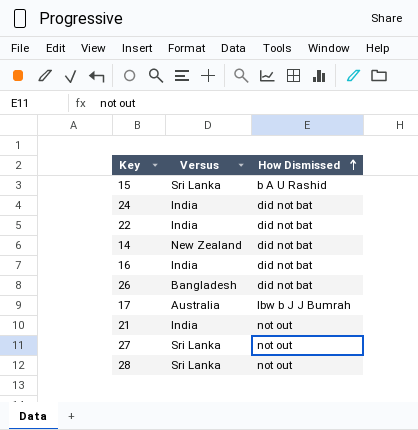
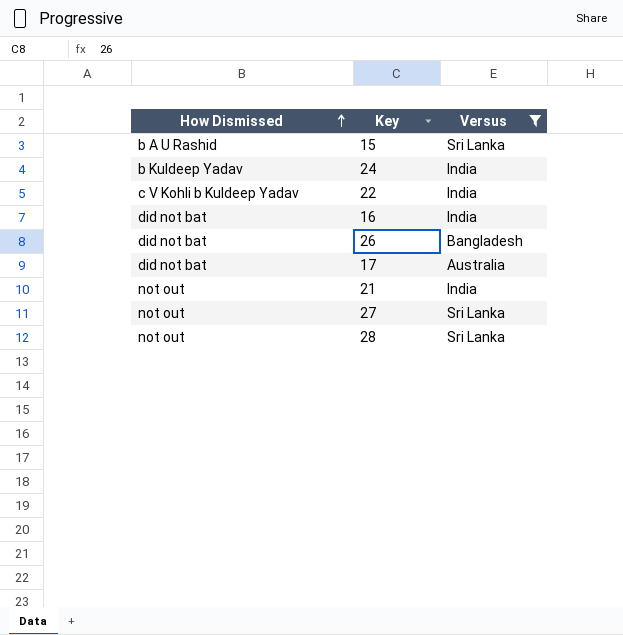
filter: none -> Versus != New Zealand
column How Dismissed | position: 3 -> 1
24 | How Dismissed: did not bat -> b Kuldeep Yadav
22 | How Dismissed: did not bat -> c V Kohli b Kuldeep Yadav
17 | How Dismissed: lbw b J J Bumrah -> did not bat

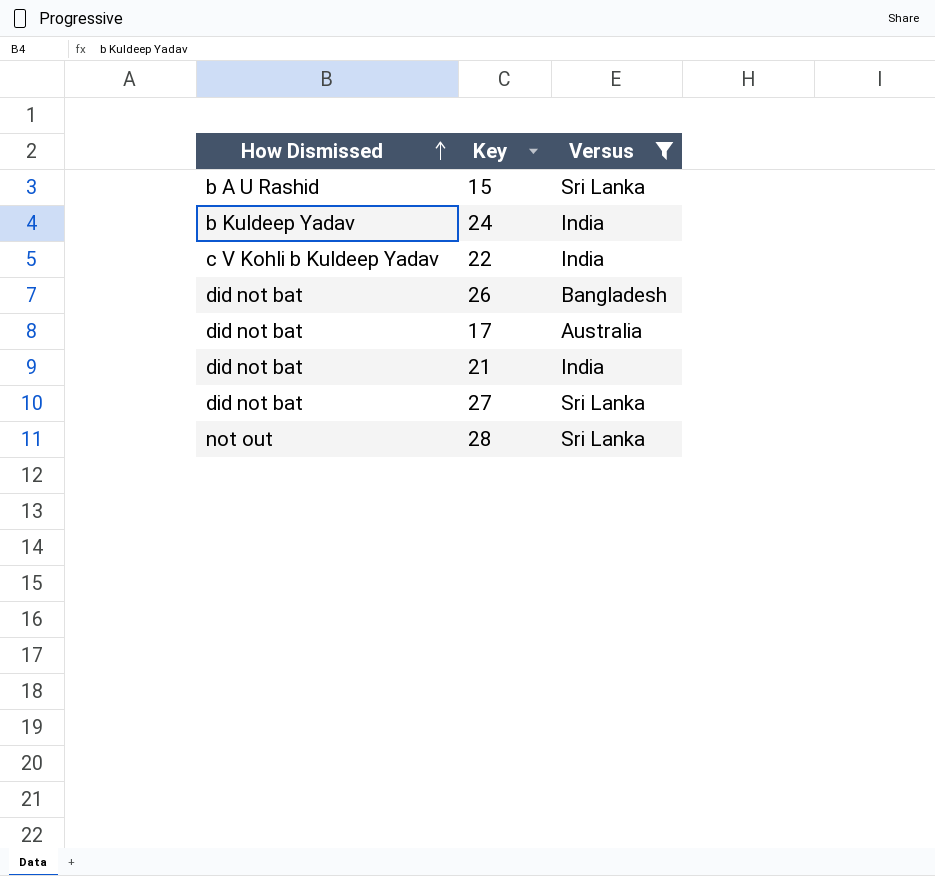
row 16: did not bat | India -> none
21 | How Dismissed: not out -> did not bat
27 | How Dismissed: not out -> did not bat

